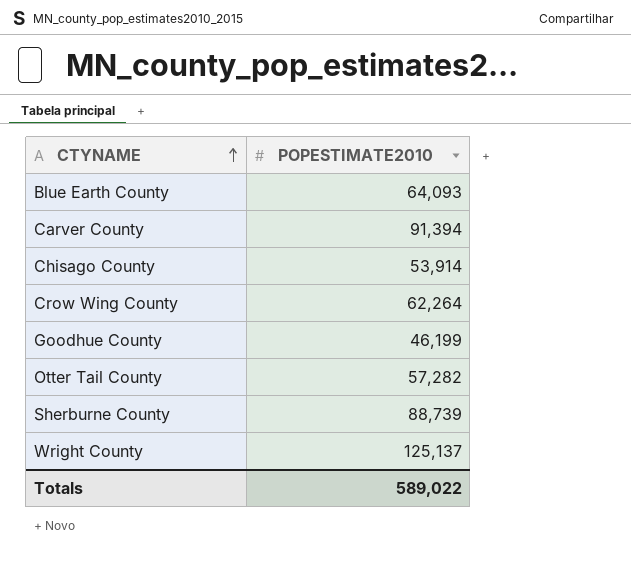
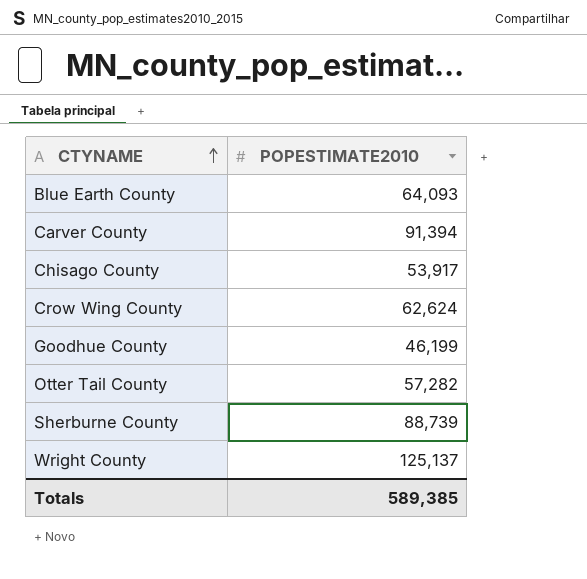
Chisago County | POPESTIMATE2010: 53,914 -> 53,917
Crow Wing County | POPESTIMATE2010: 62,264 -> 62,624
Totals | POPESTIMATE2010: 589,022 -> 589,385

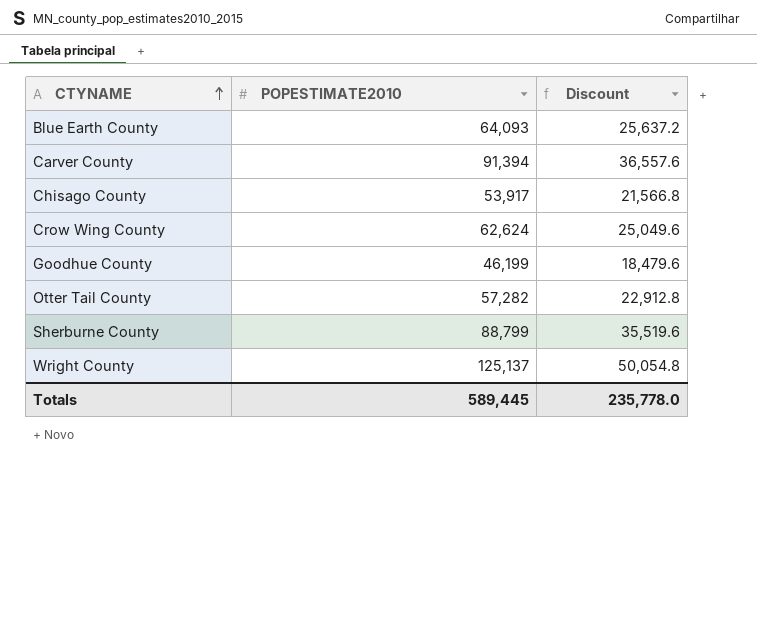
column Discount | formula: none -> [POPESTIMATE2010] * 0.4
Sherburne County | POPESTIMATE2010: 88,739 -> 88,799
Totals | POPESTIMATE2010: 589,385 -> 589,445

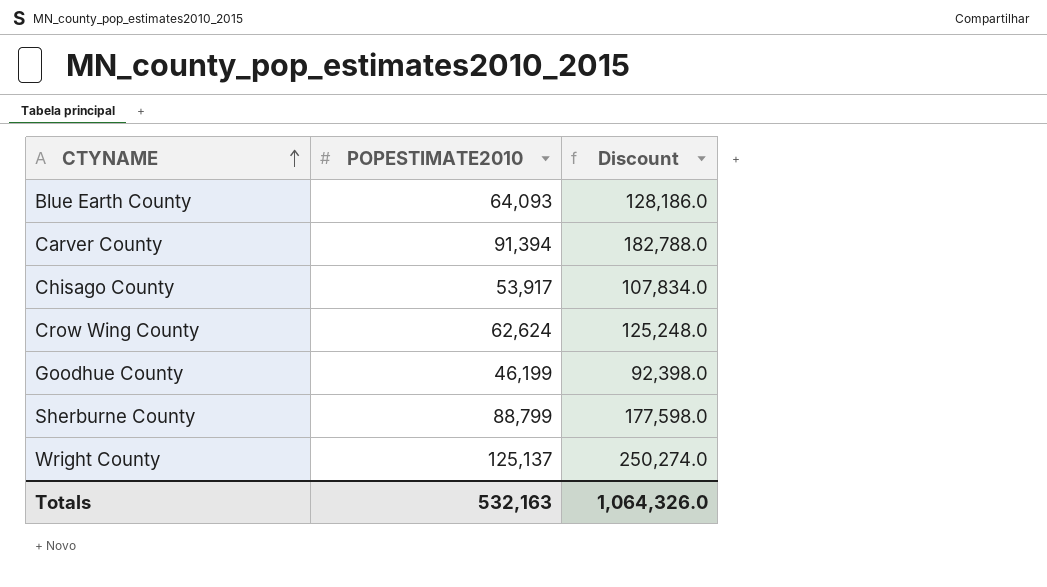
column Discount | formula: [POPESTIMATE2010] * 0.4 -> [POPESTIMATE2010] * 2
row Otter Tail County: 57,282 | 22,912.8 -> none
Totals | POPESTIMATE2010: 589,445 -> 532,163
Totals | Discount: 235,778.0 -> 1,064,326.0

